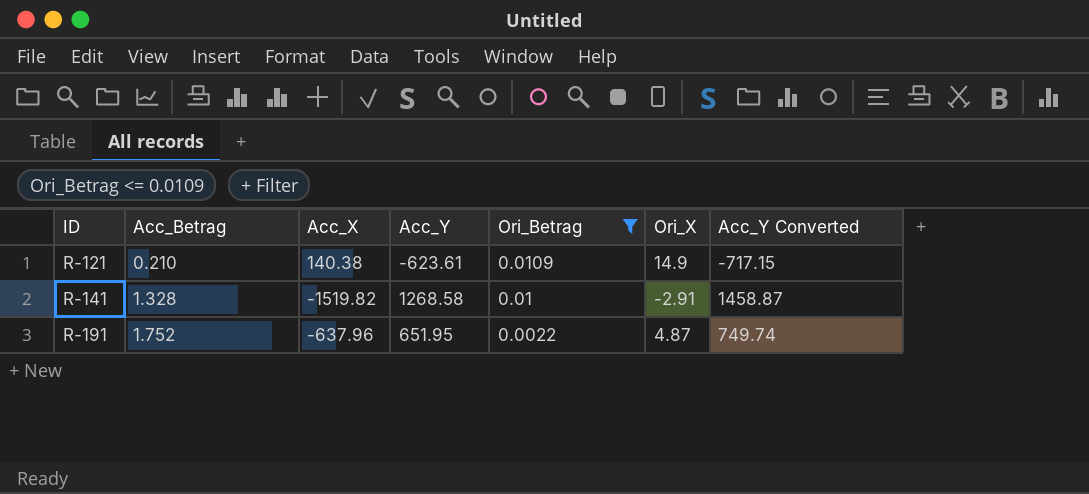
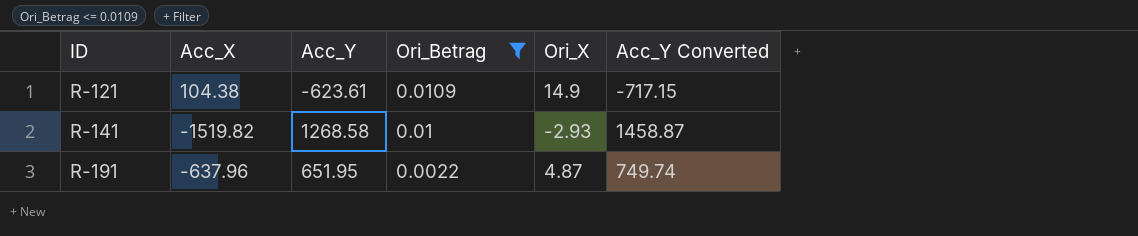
column Acc_Betrag | position: 2 -> none
R-121 | Acc_X: 140.38 -> 104.38
R-141 | Ori_X: -2.91 -> -2.93

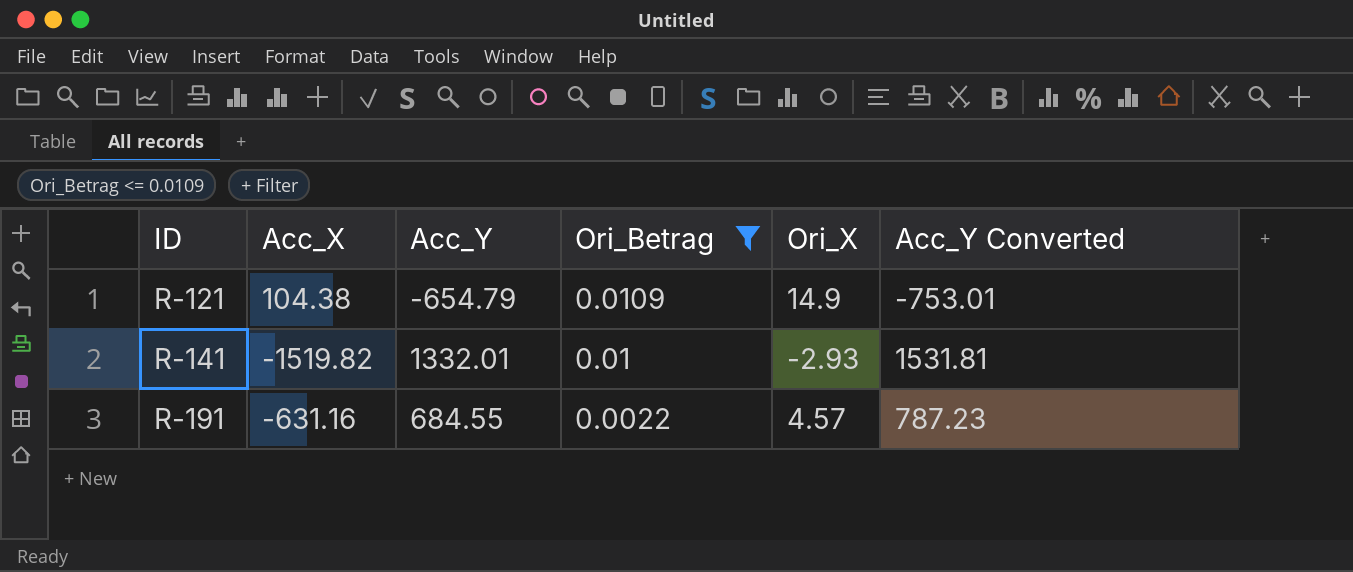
R-121 | Acc_Y: -623.61 -> -654.79
R-121 | Acc_Y Converted: -717.15 -> -753.01
R-141 | Acc_Y: 1268.58 -> 1332.01
R-141 | Acc_Y Converted: 1458.87 -> 1531.81
R-191 | Acc_X: -637.96 -> -631.16
R-191 | Acc_Y: 651.95 -> 684.55
R-191 | Ori_X: 4.87 -> 4.57
R-191 | Acc_Y Converted: 749.74 -> 787.23

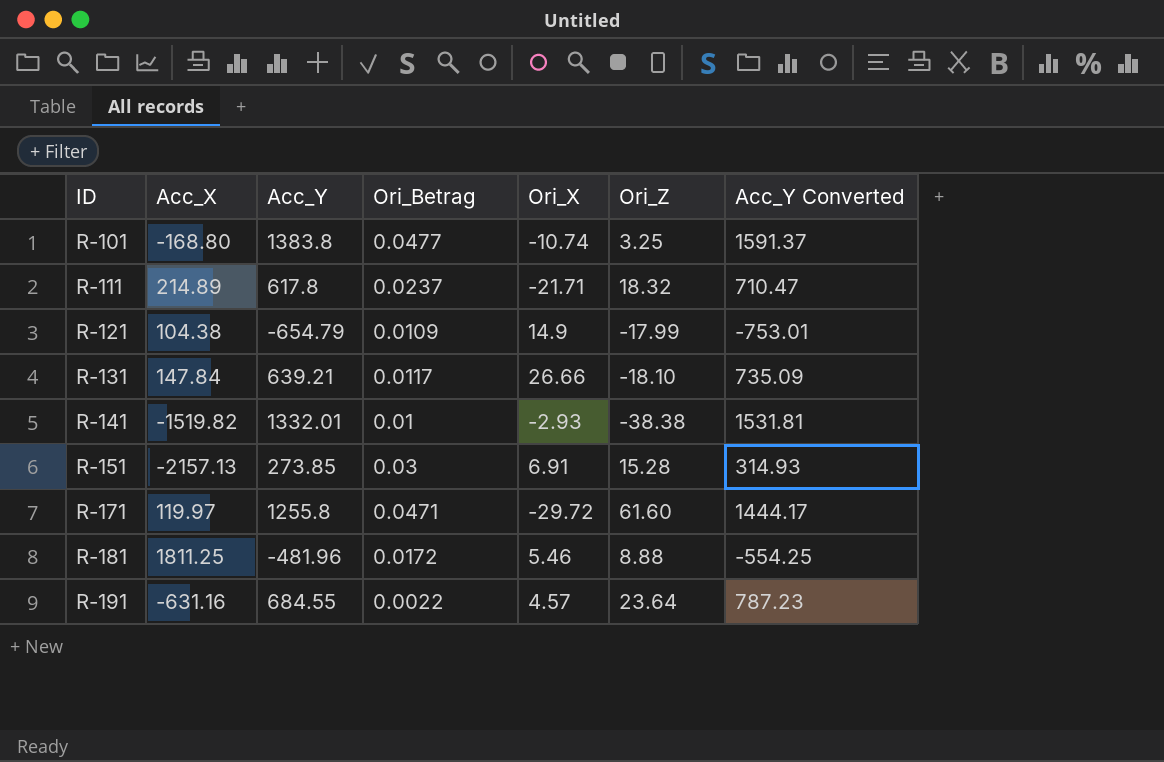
filter: Ori_Betrag <= 0.0109 -> none
column Ori_Z | position: none -> 6

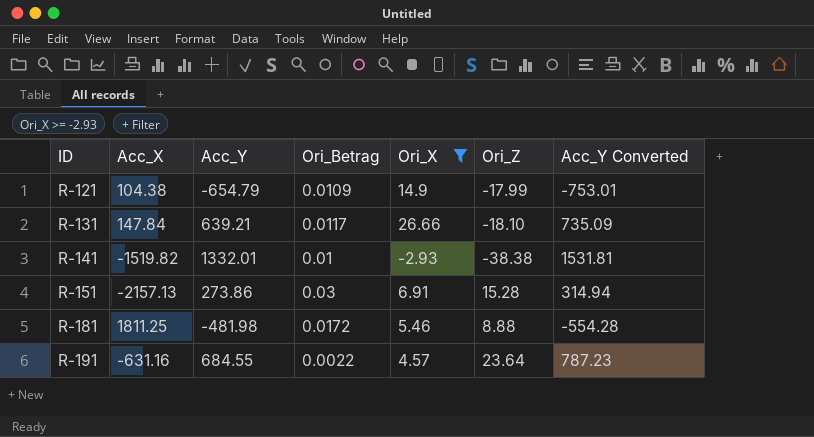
filter: none -> Ori_X >= -2.93
R-151 | Acc_Y: 273.85 -> 273.86
R-151 | Acc_Y Converted: 314.93 -> 314.94
R-181 | Acc_Y: -481.96 -> -481.98
R-181 | Acc_Y Converted: -554.25 -> -554.28

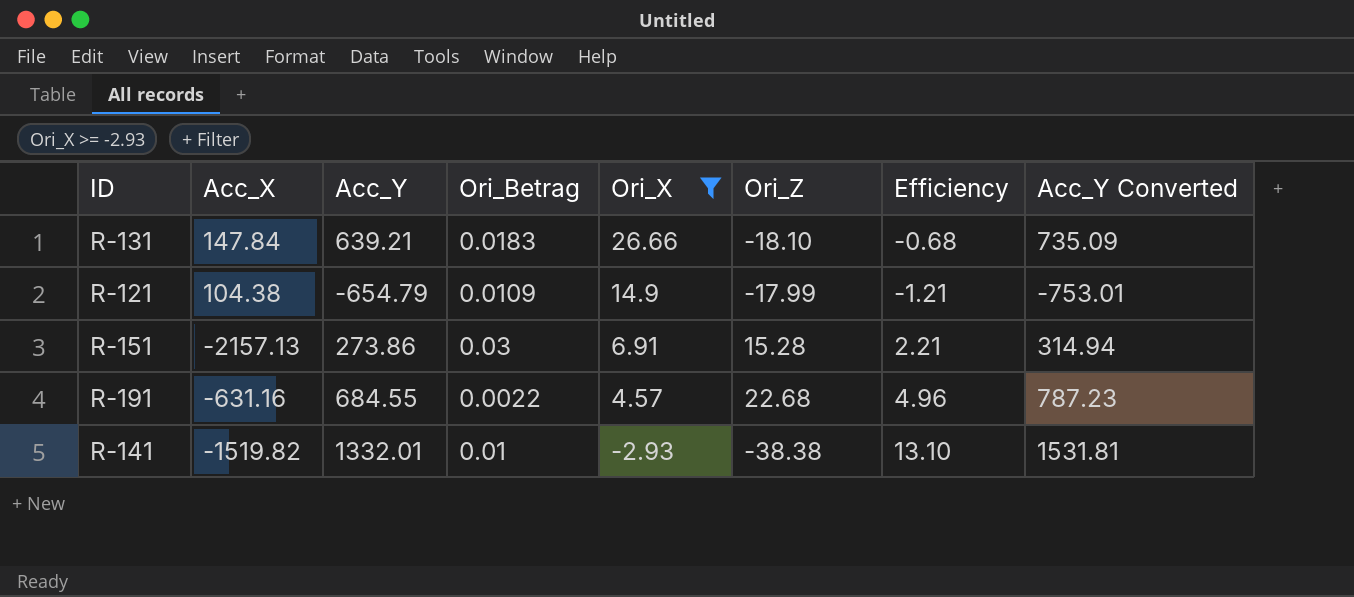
row order: ID ascending -> Ori_X descending
column Efficiency | formula: none -> [Ori_Z] / [Ori_X]
row R-181: 1811.25 | -481.98 | 0.0172 | 5.46 | 8.88 | -554.28 -> none
R-131 | Ori_Betrag: 0.0117 -> 0.0183
R-191 | Ori_Z: 23.64 -> 22.68

